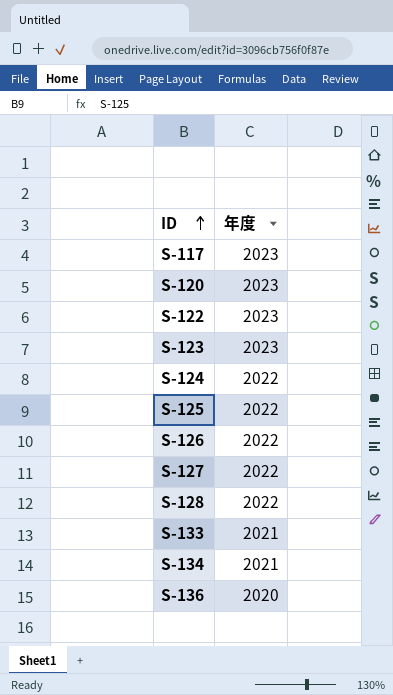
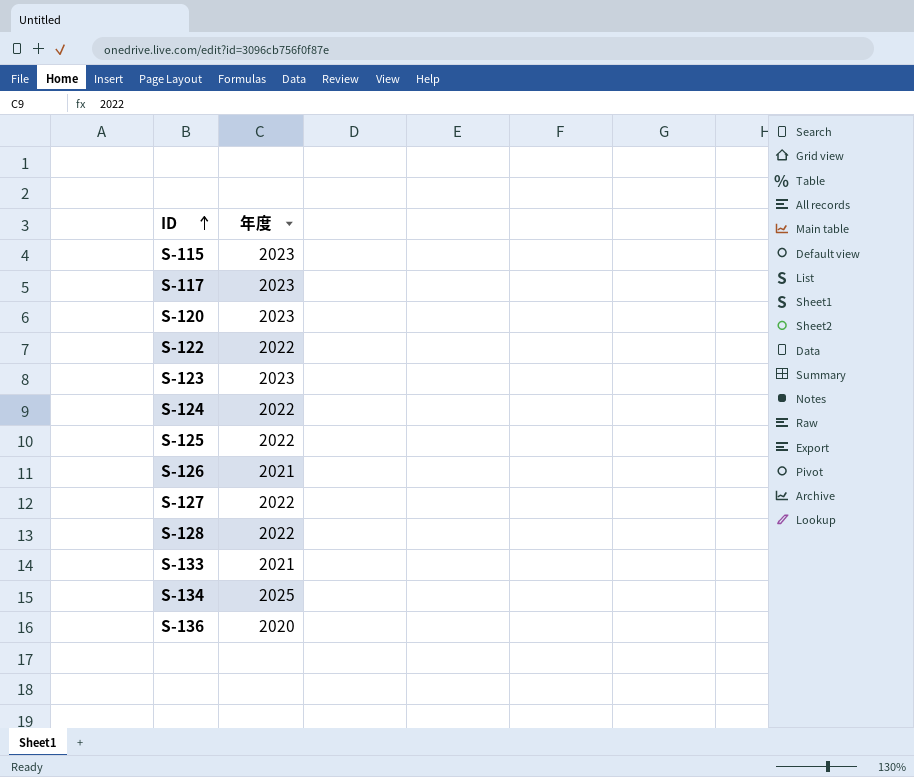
row S-115: none -> 2023
S-122 | 年度: 2023 -> 2022
S-126 | 年度: 2022 -> 2021
S-134 | 年度: 2021 -> 2025

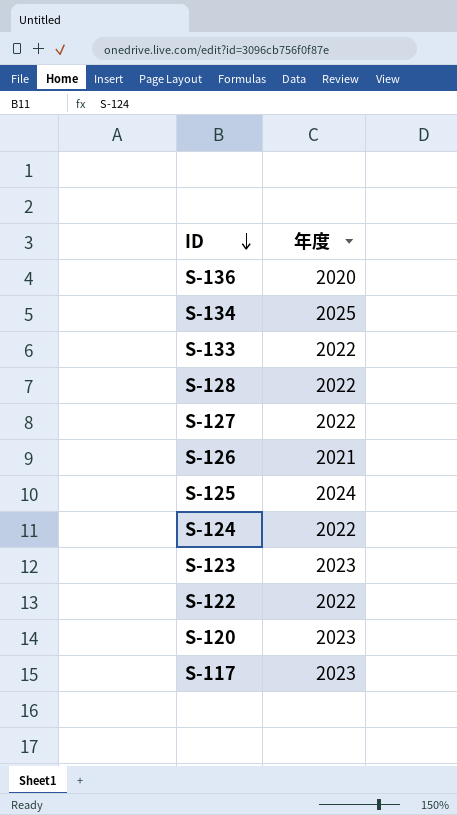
row order: ID ascending -> ID descending
row S-115: 2023 -> none
S-133 | 年度: 2021 -> 2022
S-125 | 年度: 2022 -> 2024

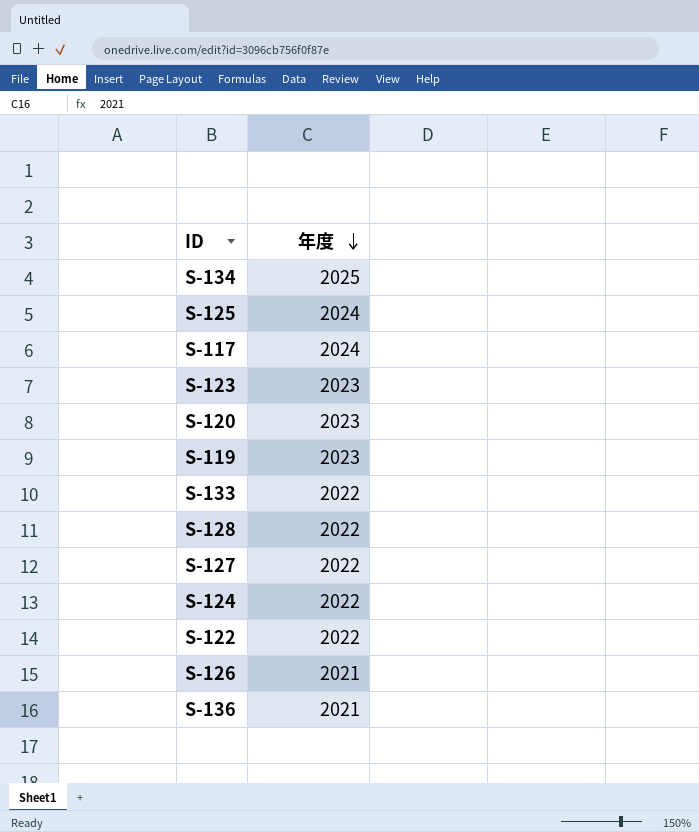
row order: ID descending -> 年度 descending
S-117 | 年度: 2023 -> 2024
row S-119: none -> 2023
S-136 | 年度: 2020 -> 2021

